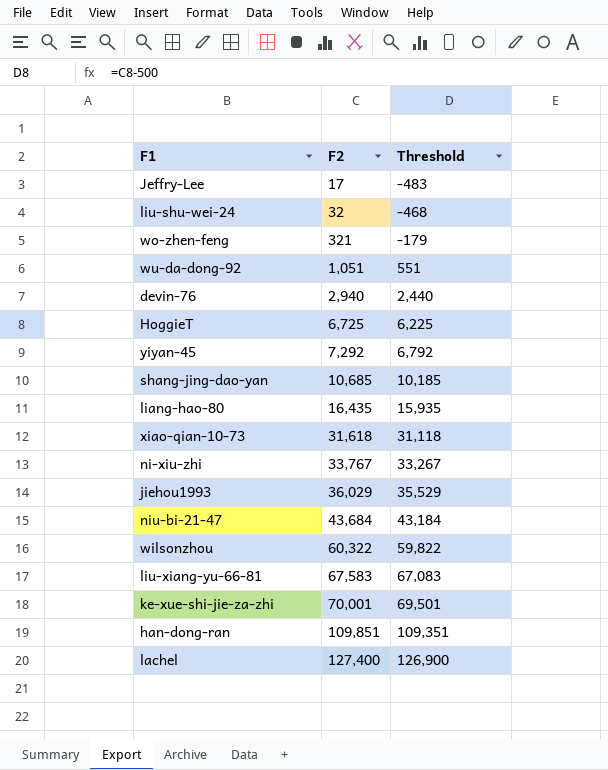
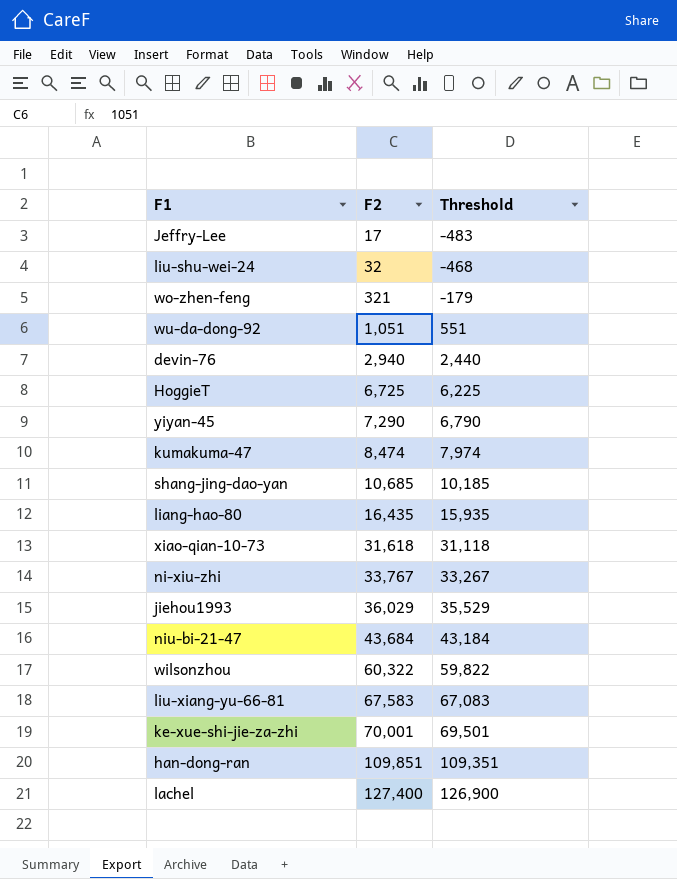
yiyan-45 | F2: 7,292 -> 7,290
yiyan-45 | Threshold: 6,792 -> 6,790
row kumakuma-47: none -> 8,474 | 7,974

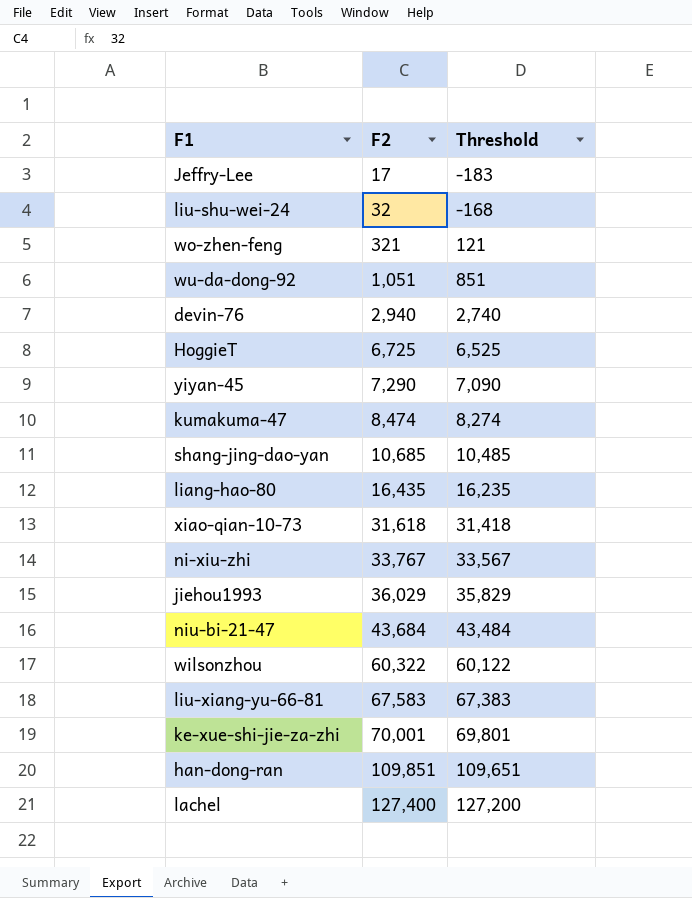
column Threshold | formula: [F2] - 500 -> [F2] - 200

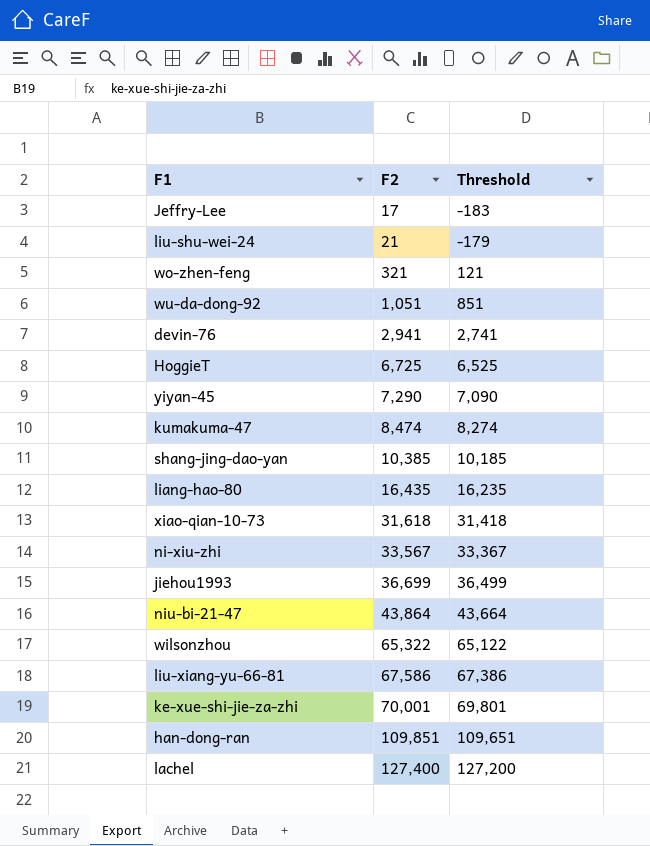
liu-shu-wei-24 | F2: 32 -> 21
liu-shu-wei-24 | Threshold: -168 -> -179
devin-76 | F2: 2,940 -> 2,941
devin-76 | Threshold: 2,740 -> 2,741
shang-jing-dao-yan | F2: 10,685 -> 10,385
shang-jing-dao-yan | Threshold: 10,485 -> 10,185
ni-xiu-zhi | F2: 33,767 -> 33,567
ni-xiu-zhi | Threshold: 33,567 -> 33,367
jiehou1993 | F2: 36,029 -> 36,699
jiehou1993 | Threshold: 35,829 -> 36,499
niu-bi-21-47 | F2: 43,684 -> 43,864
niu-bi-21-47 | Threshold: 43,484 -> 43,664
wilsonzhou | F2: 60,322 -> 65,322
wilsonzhou | Threshold: 60,122 -> 65,122
liu-xiang-yu-66-81 | F2: 67,583 -> 67,586
liu-xiang-yu-66-81 | Threshold: 67,383 -> 67,386

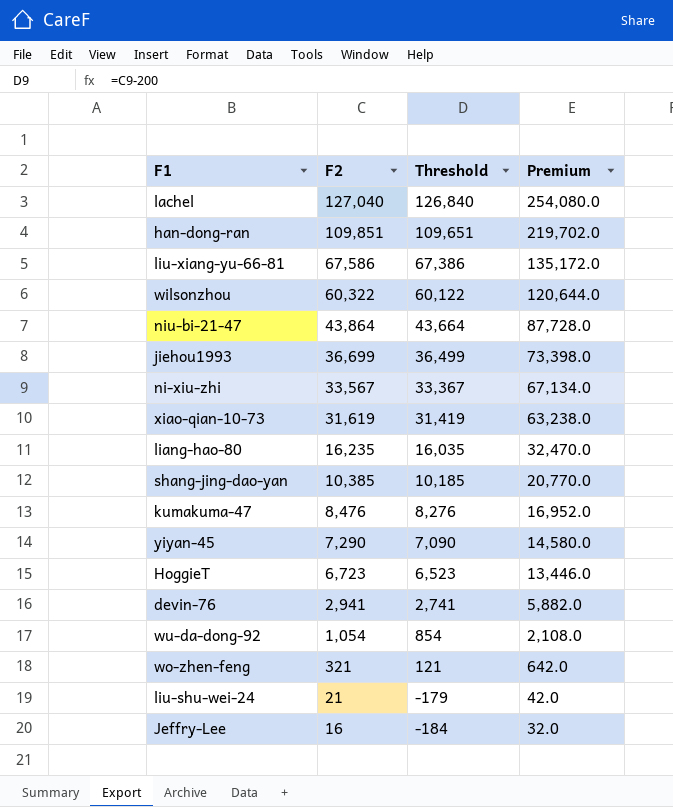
row order: F2 ascending -> F2 descending
column Premium | formula: none -> [F2] * 2
row ke-xue-shi-jie-za-zhi: 70,001 | 69,801 -> none
lachel | F2: 127,400 -> 127,040
lachel | Threshold: 127,200 -> 126,840
wilsonzhou | F2: 65,322 -> 60,322
wilsonzhou | Threshold: 65,122 -> 60,122
xiao-qian-10-73 | F2: 31,618 -> 31,619
xiao-qian-10-73 | Threshold: 31,418 -> 31,419
liang-hao-80 | F2: 16,435 -> 16,235
liang-hao-80 | Threshold: 16,235 -> 16,035
kumakuma-47 | F2: 8,474 -> 8,476
kumakuma-47 | Threshold: 8,274 -> 8,276
HoggieT | F2: 6,725 -> 6,723
HoggieT | Threshold: 6,525 -> 6,523
wu-da-dong-92 | F2: 1,051 -> 1,054
wu-da-dong-92 | Threshold: 851 -> 854
Jeffry-Lee | F2: 17 -> 16
Jeffry-Lee | Threshold: -183 -> -184

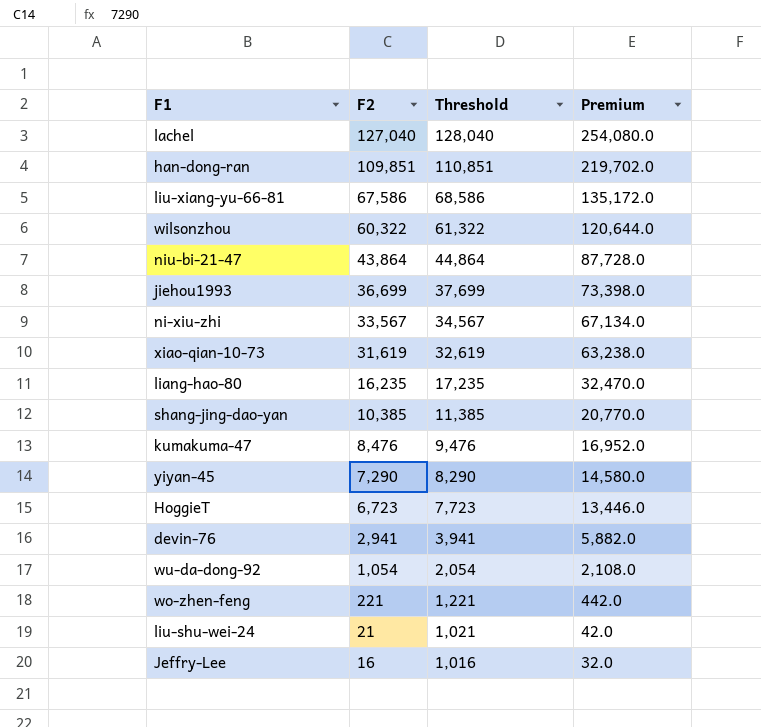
column Threshold | formula: [F2] - 200 -> [F2] + 1000
wo-zhen-feng | F2: 321 -> 221
wo-zhen-feng | Premium: 642.0 -> 442.0

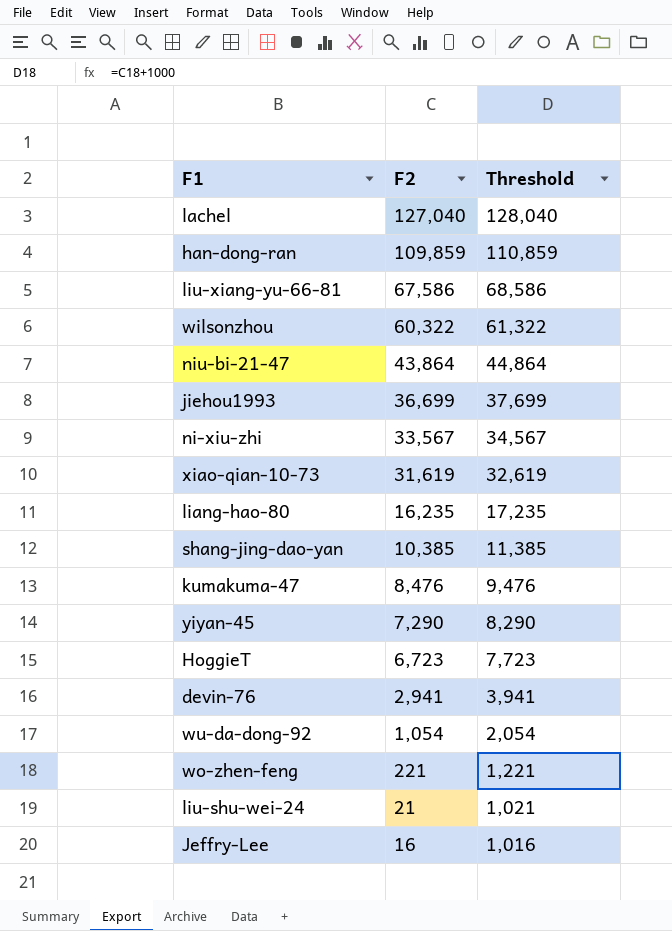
column Premium | formula: [F2] * 2 -> none
han-dong-ran | F2: 109,851 -> 109,859
han-dong-ran | Threshold: 110,851 -> 110,859

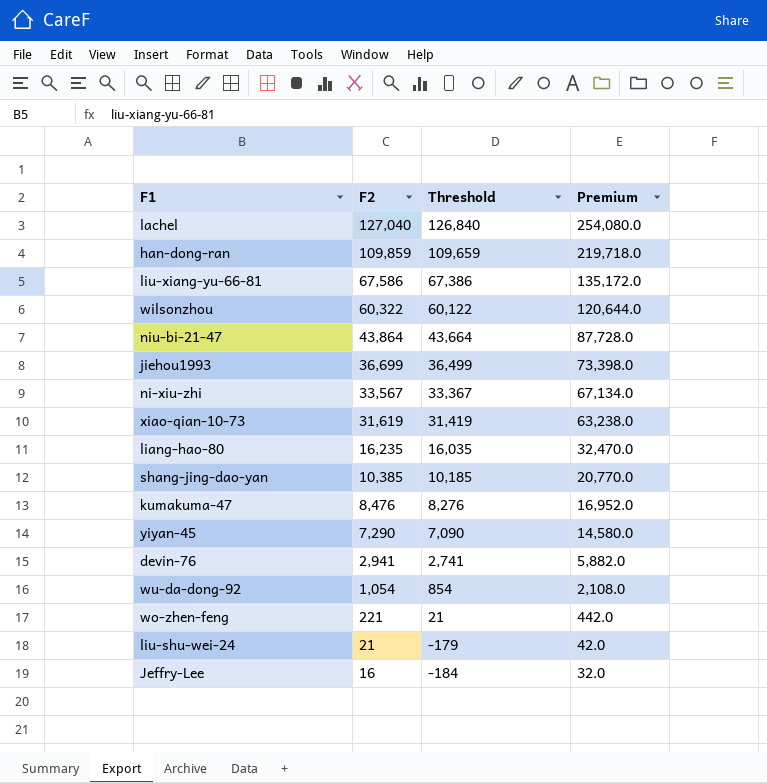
column Threshold | formula: [F2] + 1000 -> [F2] - 200
column Premium | formula: none -> [F2] * 2
row HoggieT: 6,723 | 7,723 -> none

